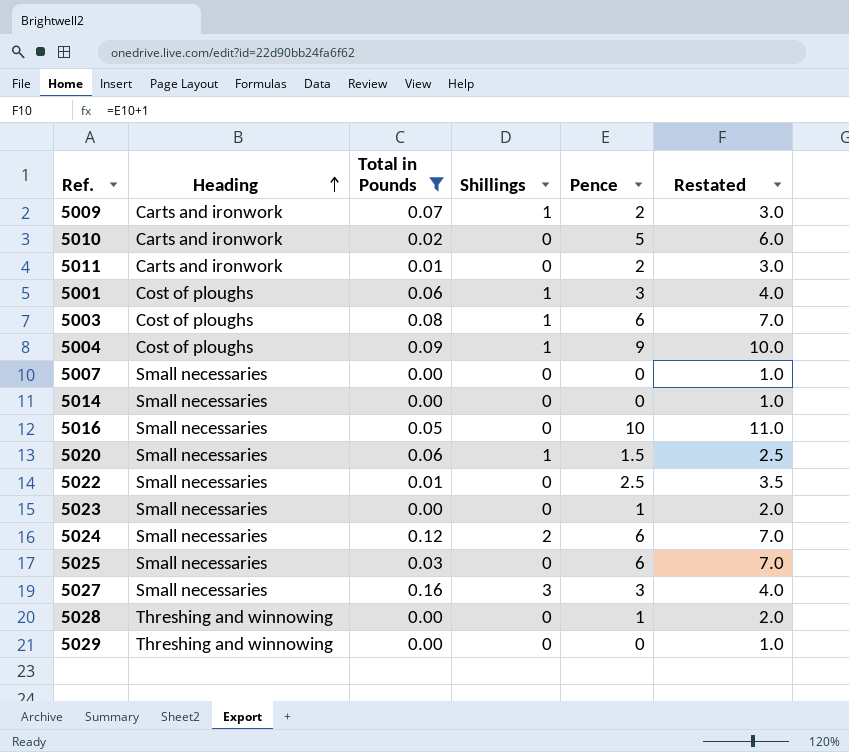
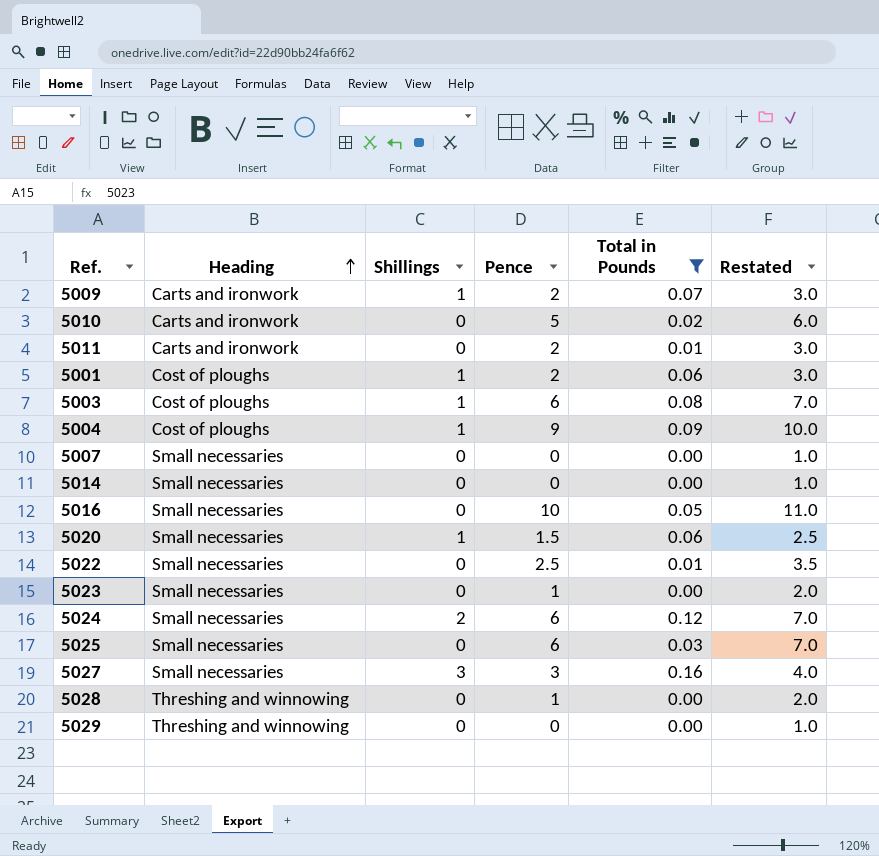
column Total in Pounds | position: 3 -> 5
5001 | Pence: 3 -> 2
5001 | Restated: 4.0 -> 3.0

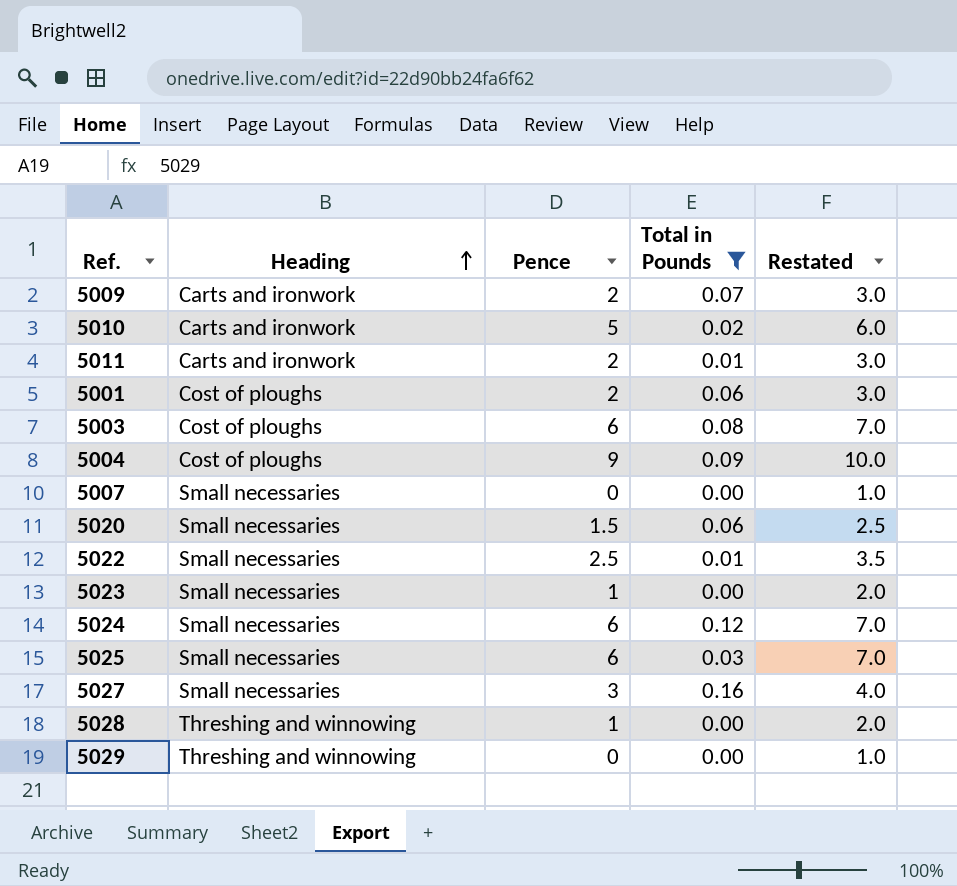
column Shillings | position: 3 -> none
row 5014: Small necessaries | 0 | 0 | 0.00 | 1.0 -> none
row 5016: Small necessaries | 0 | 10 | 0.05 | 11.0 -> none

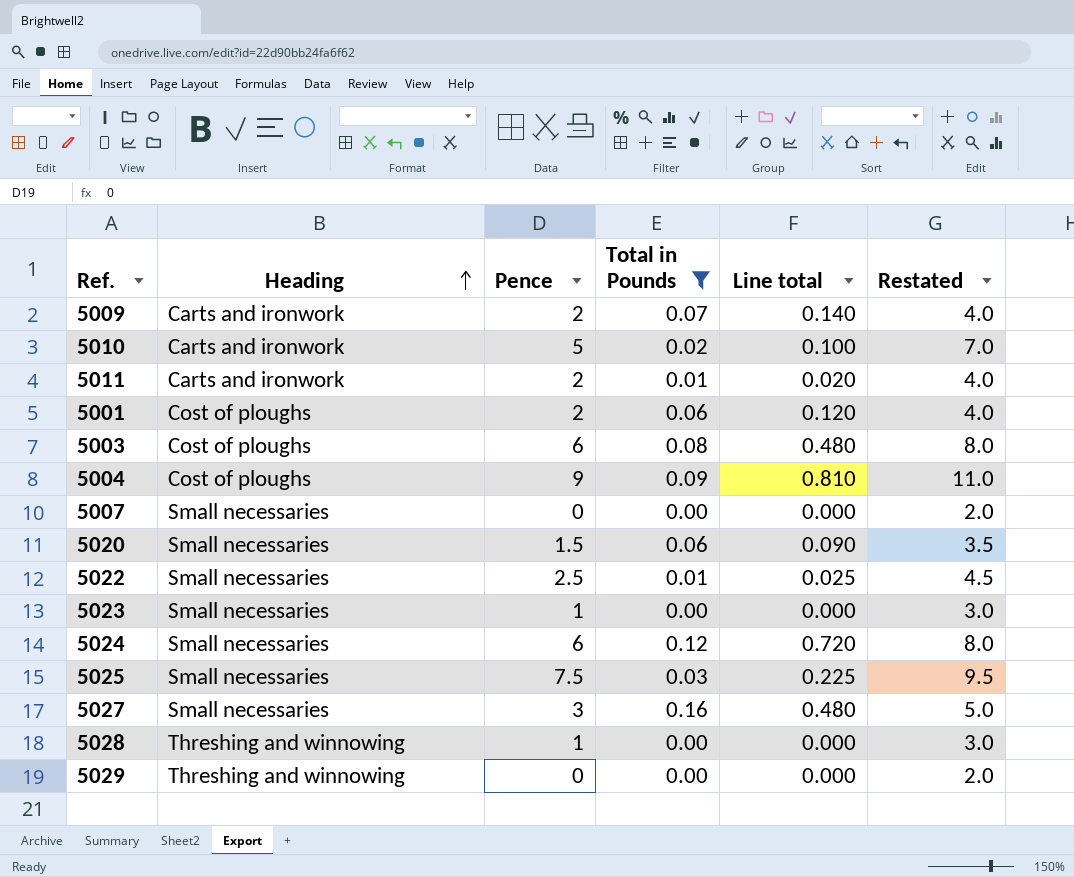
column Line total | formula: none -> [Pence] * [Total in Pounds]
column Restated | formula: [Pence] + 1 -> [Pence] + 2
5025 | Pence: 6 -> 7.5

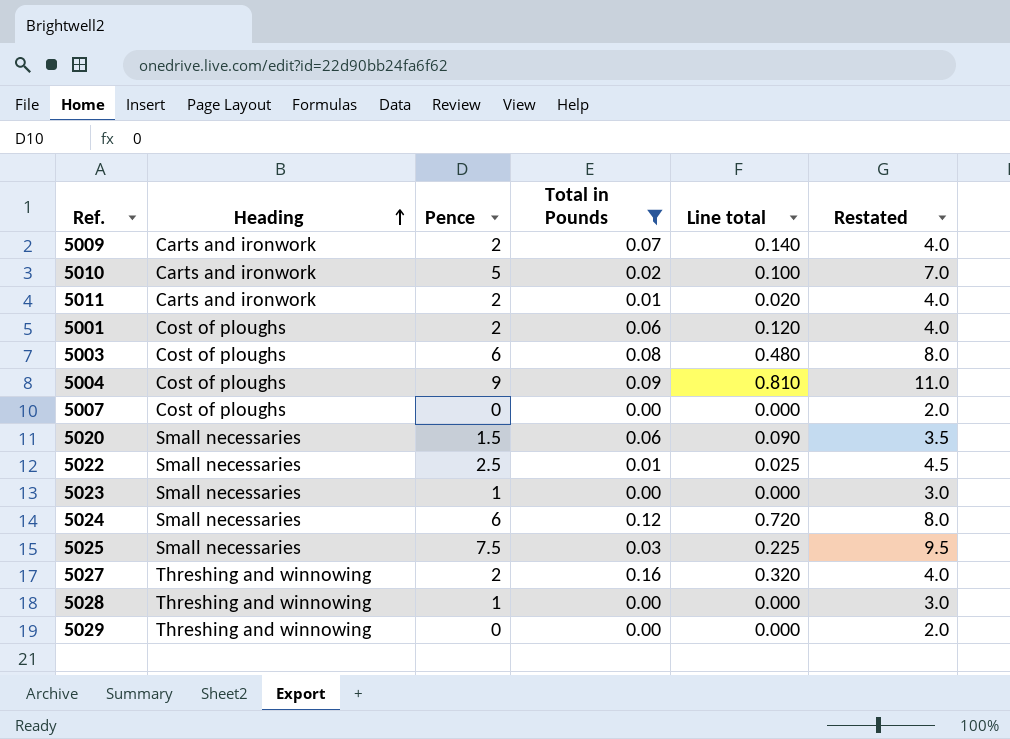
5007 | Heading: Small necessaries -> Cost of ploughs
5027 | Heading: Small necessaries -> Threshing and winnowing
5027 | Pence: 3 -> 2
5027 | Line total: 0.480 -> 0.320
5027 | Restated: 5.0 -> 4.0

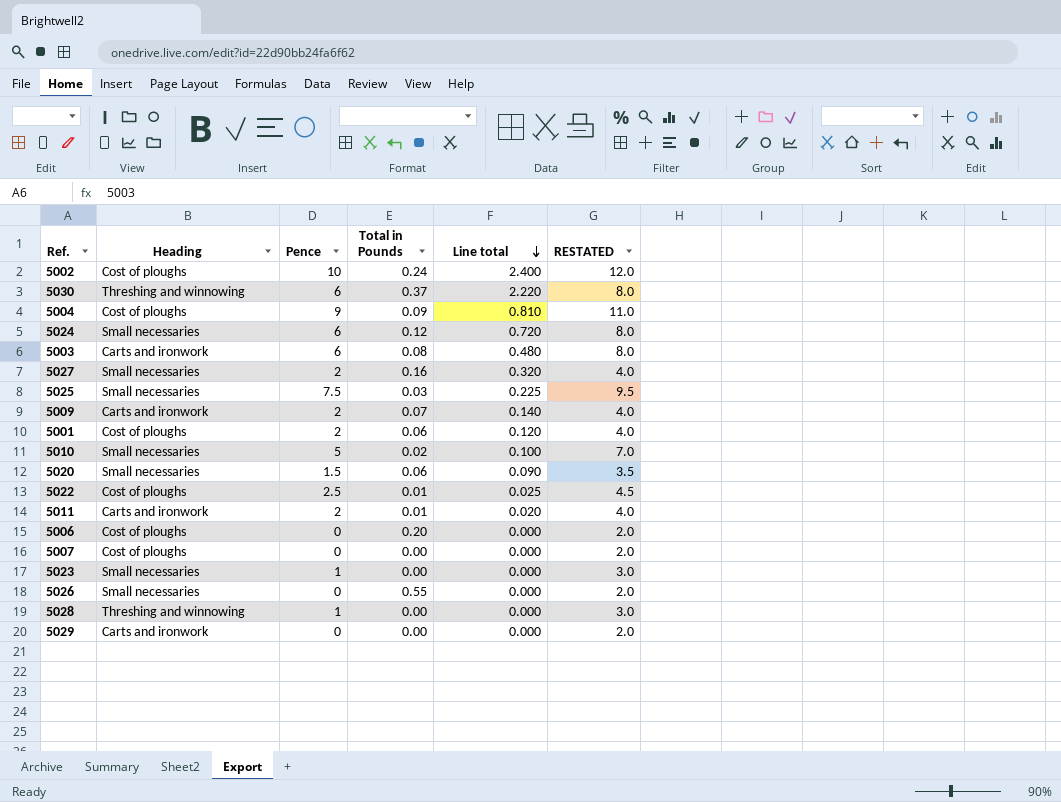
filter: Total in Pounds <= 0.16 -> none
row order: Heading ascending -> Line total descending
column name: Restated -> RESTATED
5003 | Heading: Cost of ploughs -> Carts and ironwork
5027 | Heading: Threshing and winnowing -> Small necessaries
5010 | Heading: Carts and ironwork -> Small necessaries
5022 | Heading: Small necessaries -> Cost of ploughs
5029 | Heading: Threshing and winnowing -> Carts and ironwork

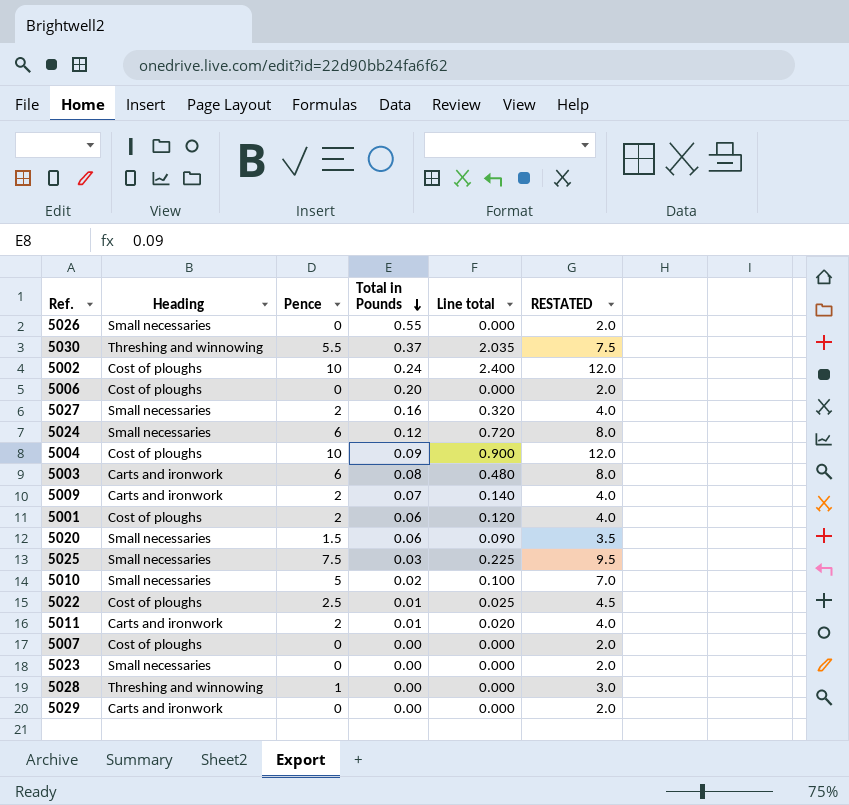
row order: Line total descending -> Total in Pounds descending
5030 | Pence: 6 -> 5.5
5030 | Line total: 2.220 -> 2.035
5030 | RESTATED: 8.0 -> 7.5
5004 | Pence: 9 -> 10
5004 | Line total: 0.810 -> 0.900
5004 | RESTATED: 11.0 -> 12.0
5023 | Pence: 1 -> 0
5023 | RESTATED: 3.0 -> 2.0

